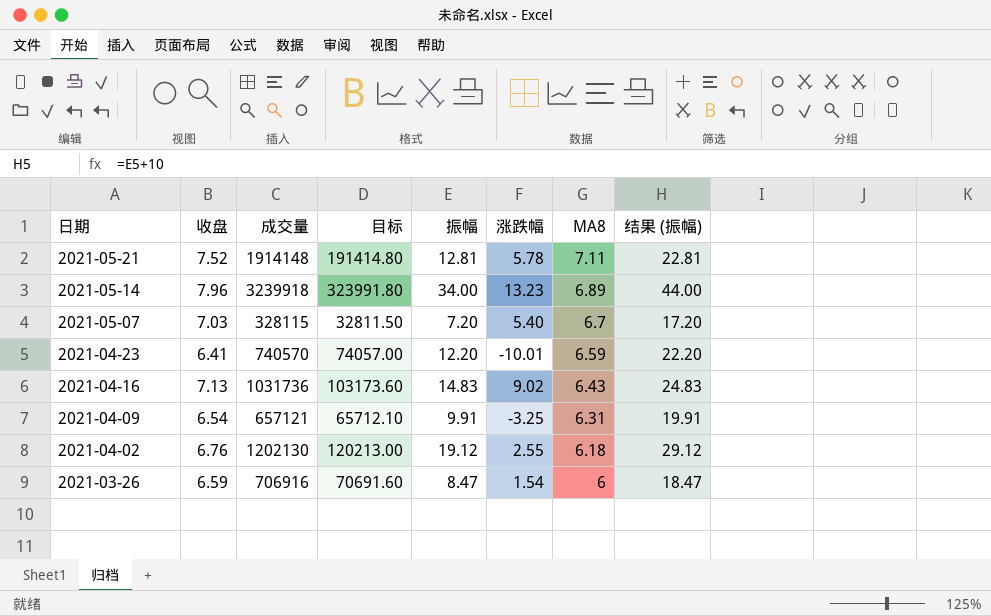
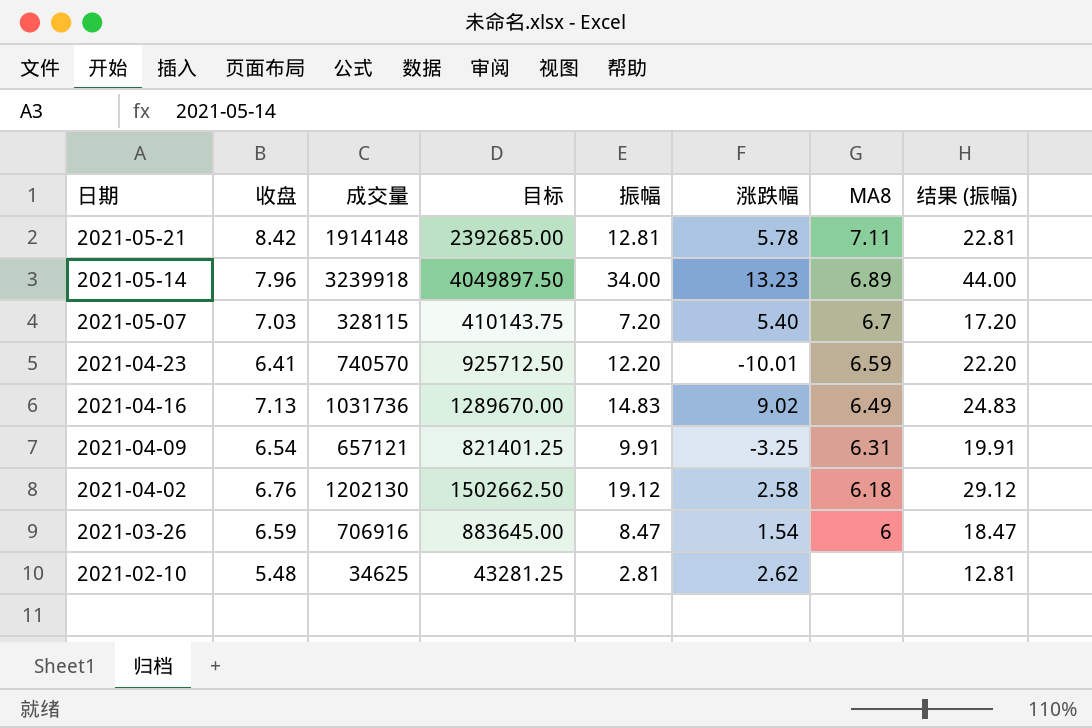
column 目标 | formula: [成交量] * 0.1 -> [成交量] * 1.25
2021-05-21 | 收盘: 7.52 -> 8.42
2021-04-16 | MA8: 6.43 -> 6.49
2021-04-02 | 涨跌幅: 2.55 -> 2.58
row 2021-02-10: none -> 5.48 | 34625 | 43281.25 | 2.81 | 2.62 | none | 12.81

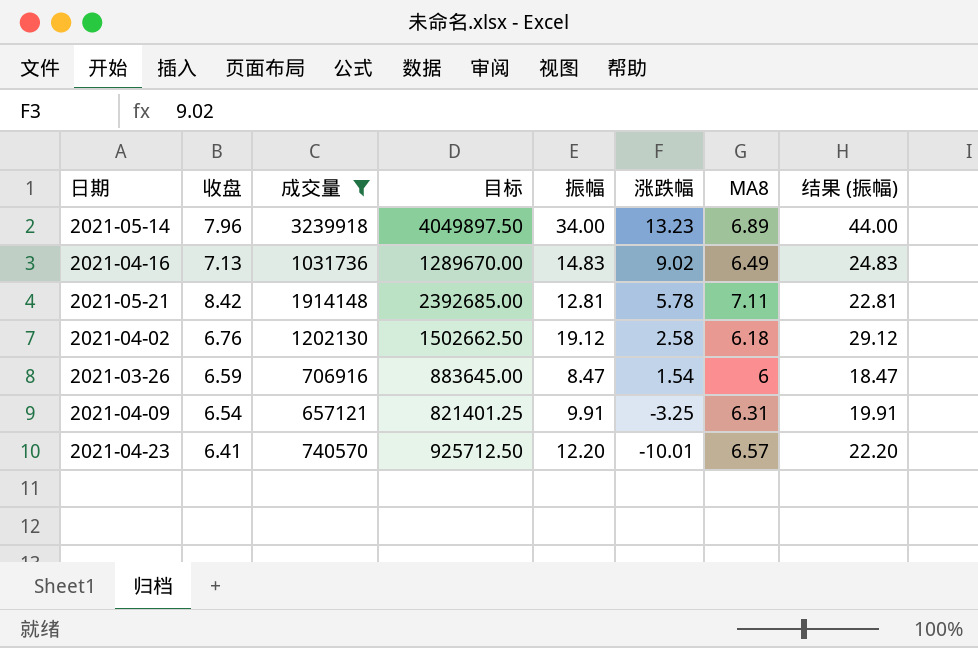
filter: none -> 成交量 >= 657121
row order: 日期 descending -> 涨跌幅 descending
2021-04-23 | MA8: 6.59 -> 6.57

